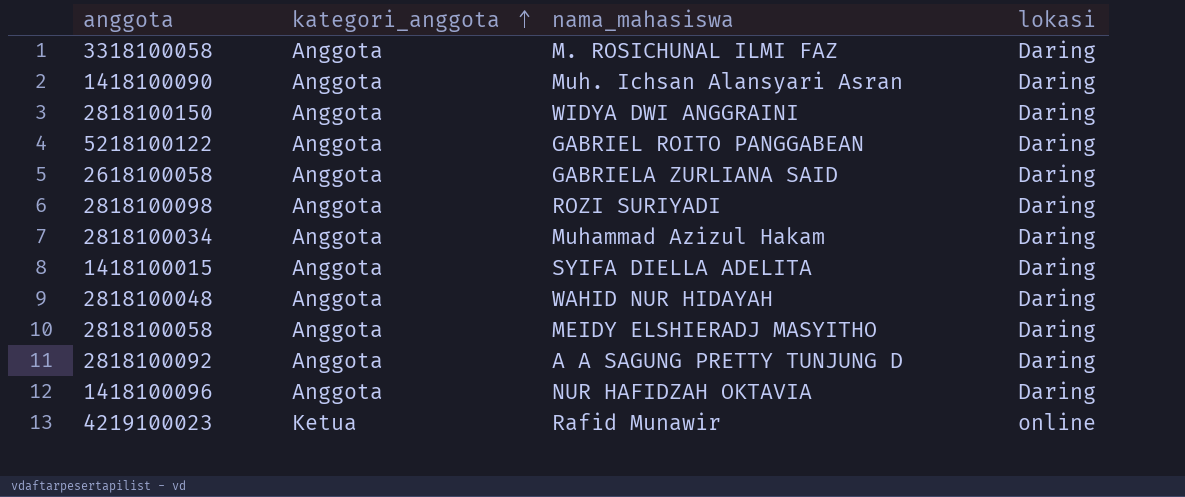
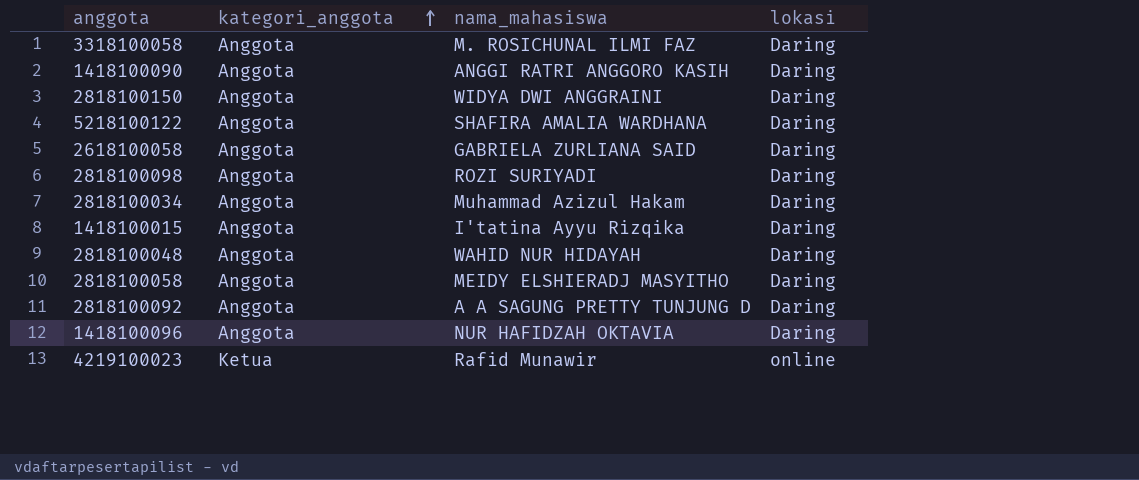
1418100090 | nama_mahasiswa: Muh. Ichsan Alansyari Asran -> ANGGI RATRI ANGGORO KASIH
5218100122 | nama_mahasiswa: GABRIEL ROITO PANGGABEAN -> SHAFIRA AMALIA WARDHANA
1418100015 | nama_mahasiswa: SYIFA DIELLA ADELITA -> I'tatina Ayyu Rizqika

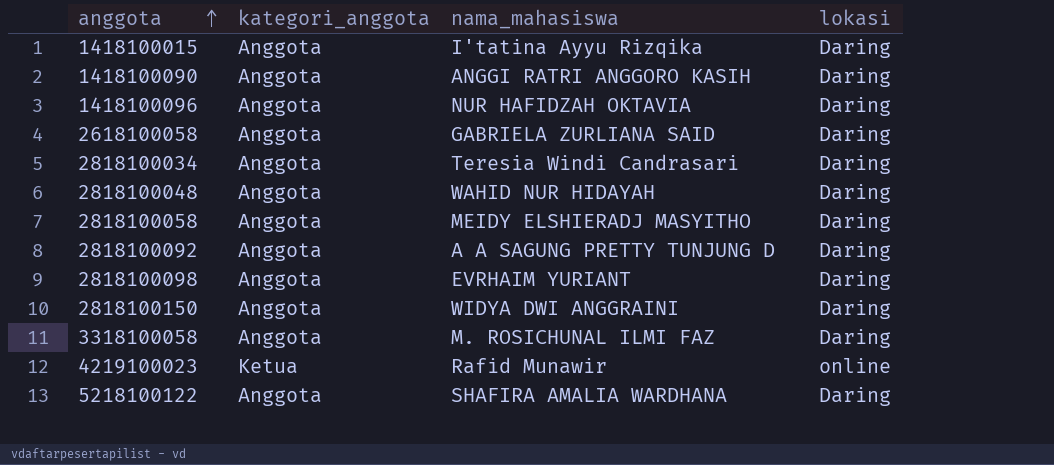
row order: kategori_anggota ascending -> anggota ascending
2818100034 | nama_mahasiswa: Muhammad Azizul Hakam -> Teresia Windi Candrasari
2818100098 | nama_mahasiswa: ROZI SURIYADI -> EVRHAIM YURIANT

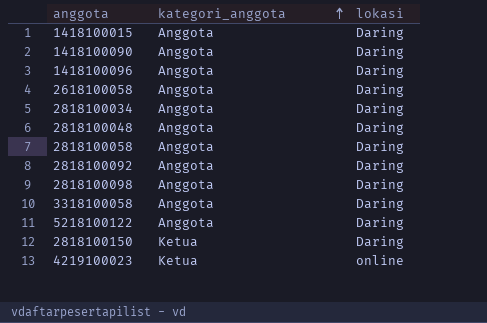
row order: anggota ascending -> kategori_anggota ascending
column nama_mahasiswa | position: 3 -> none
2818100150 | kategori_anggota: Anggota -> Ketua

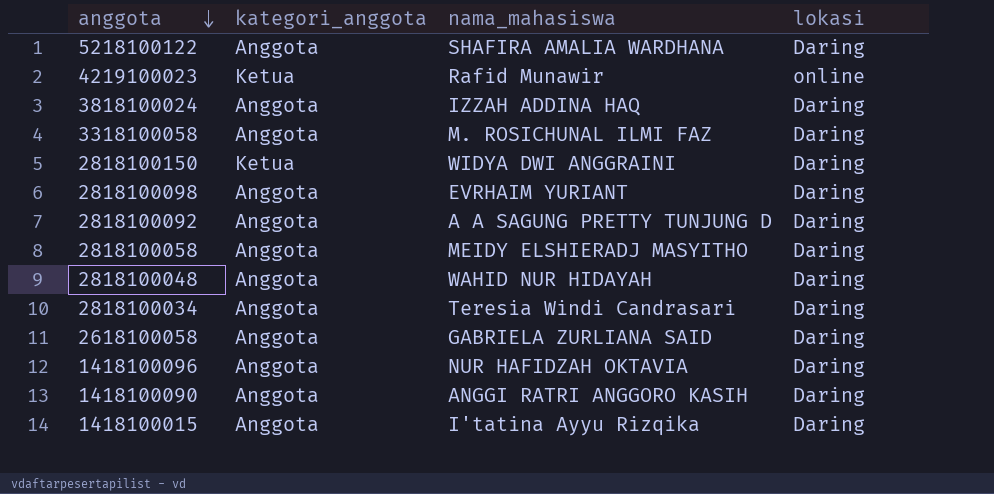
row order: kategori_anggota ascending -> anggota descending
column nama_mahasiswa | position: none -> 3
row 3818100024: none -> Anggota | IZZAH ADDINA HAQ | Daring

